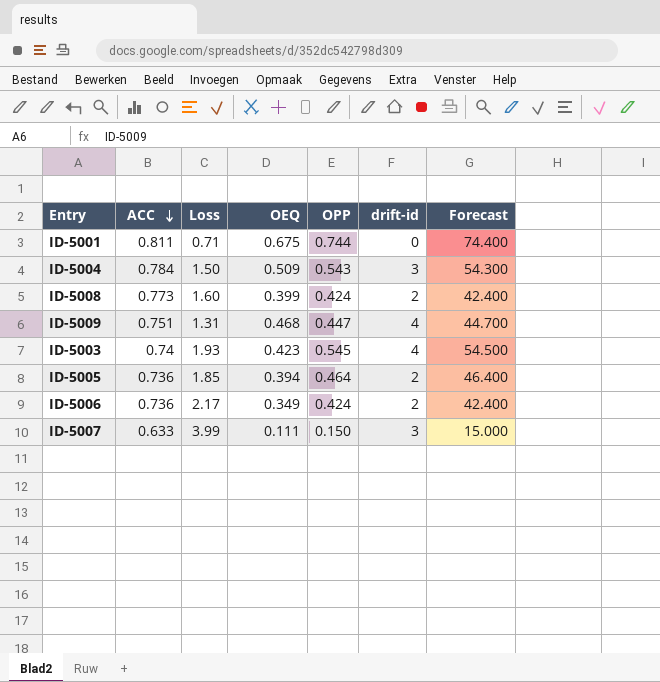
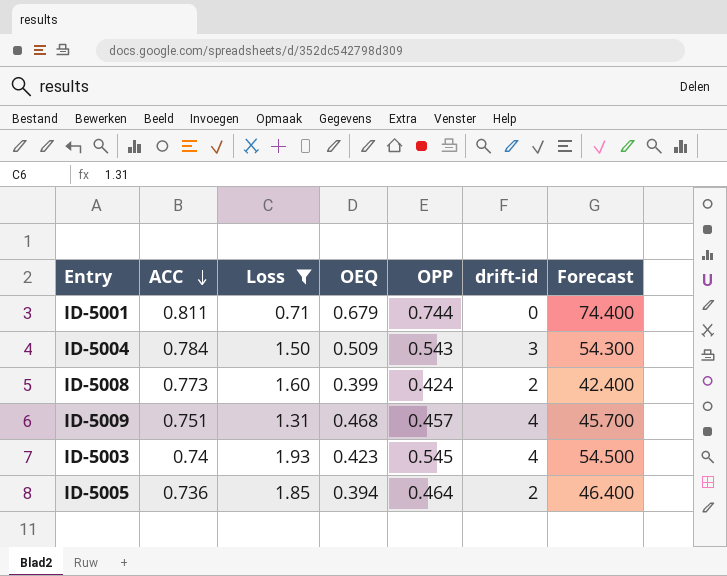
filter: none -> Loss <= 1.93
ID-5001 | OEQ: 0.675 -> 0.679
ID-5009 | OPP: 0.447 -> 0.457
ID-5009 | Forecast: 44.700 -> 45.700

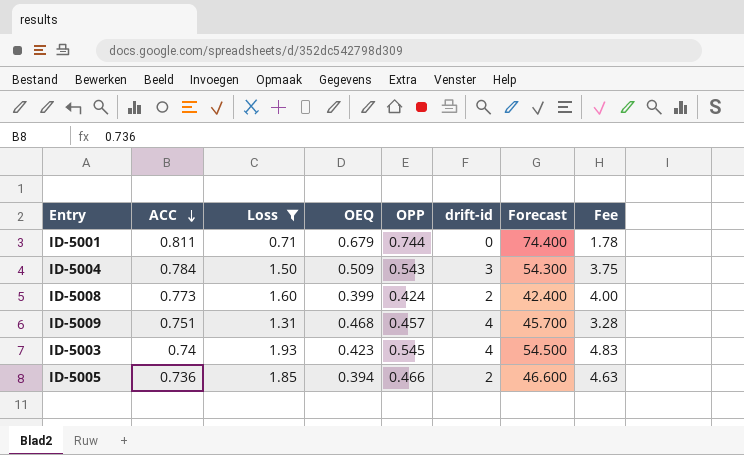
column Fee | formula: none -> [Loss] * 2.5
ID-5005 | OPP: 0.464 -> 0.466
ID-5005 | Forecast: 46.400 -> 46.600

